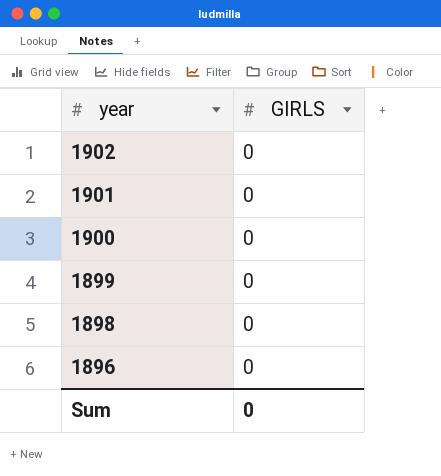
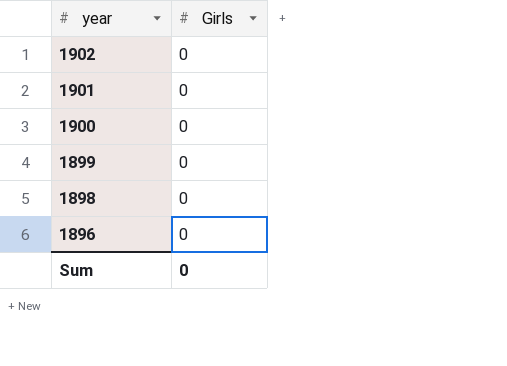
column name: GIRLS -> Girls

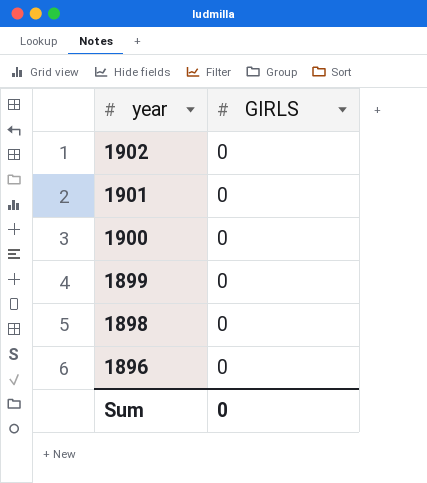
column name: Girls -> GIRLS

